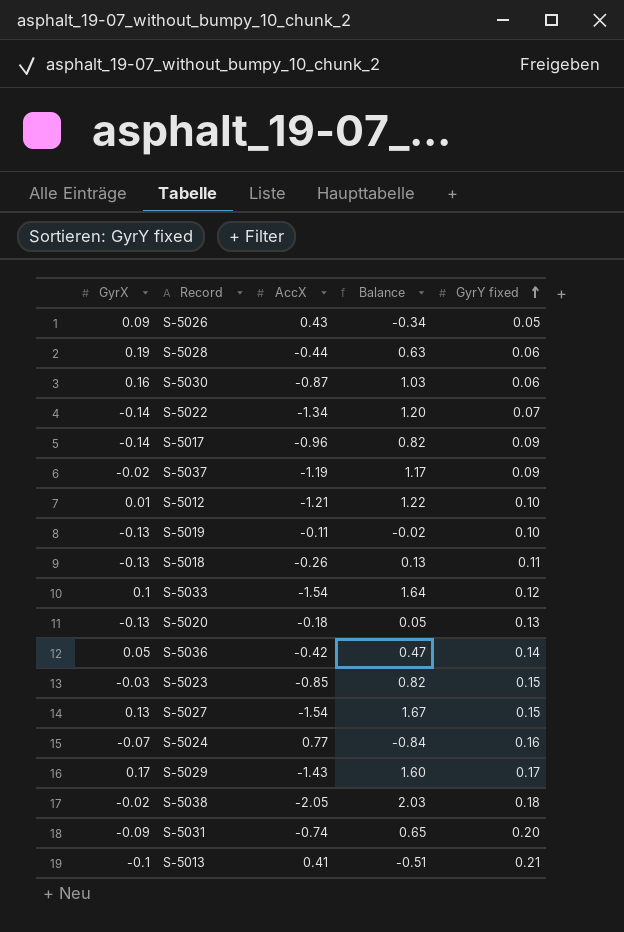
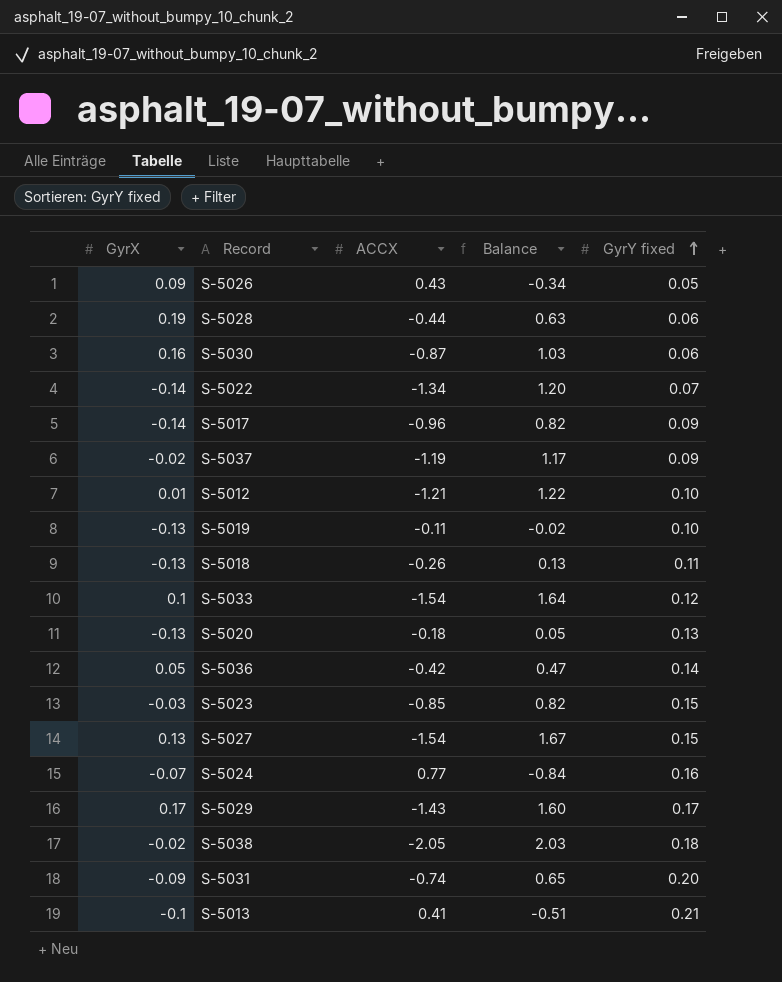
column name: AccX -> ACCX

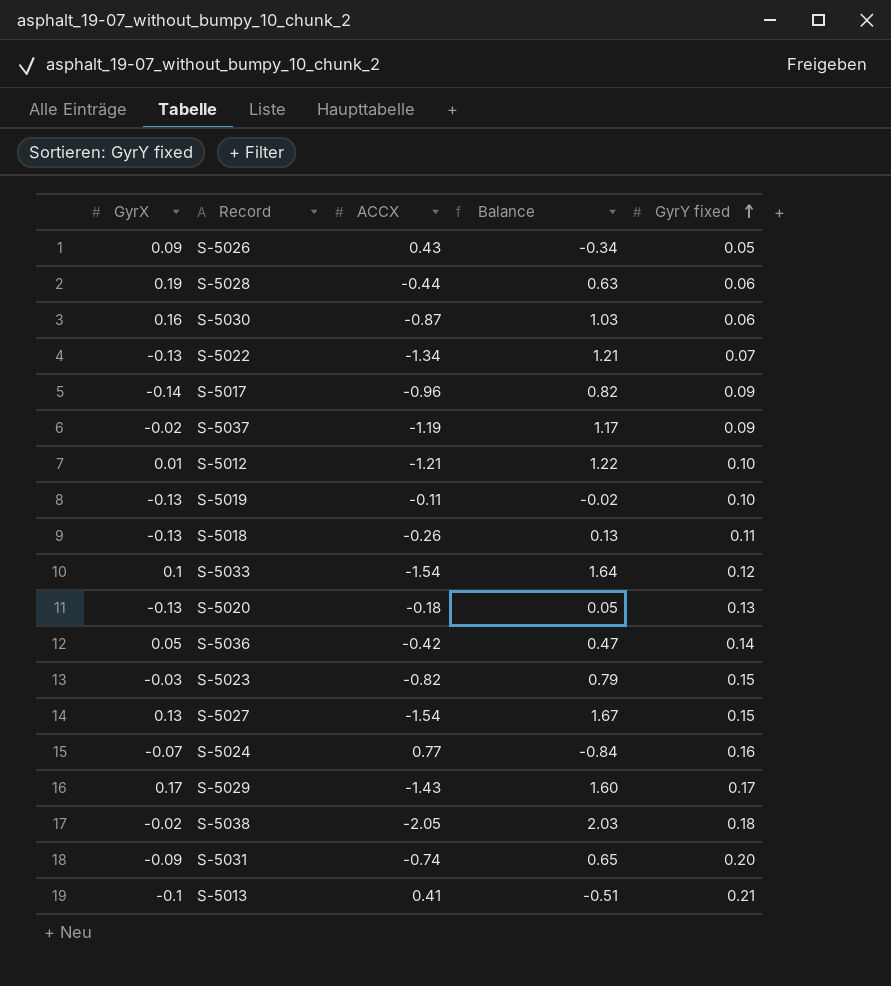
S-5022 | GyrX: -0.14 -> -0.13
S-5022 | Balance: 1.20 -> 1.21
S-5023 | ACCX: -0.85 -> -0.82
S-5023 | Balance: 0.82 -> 0.79

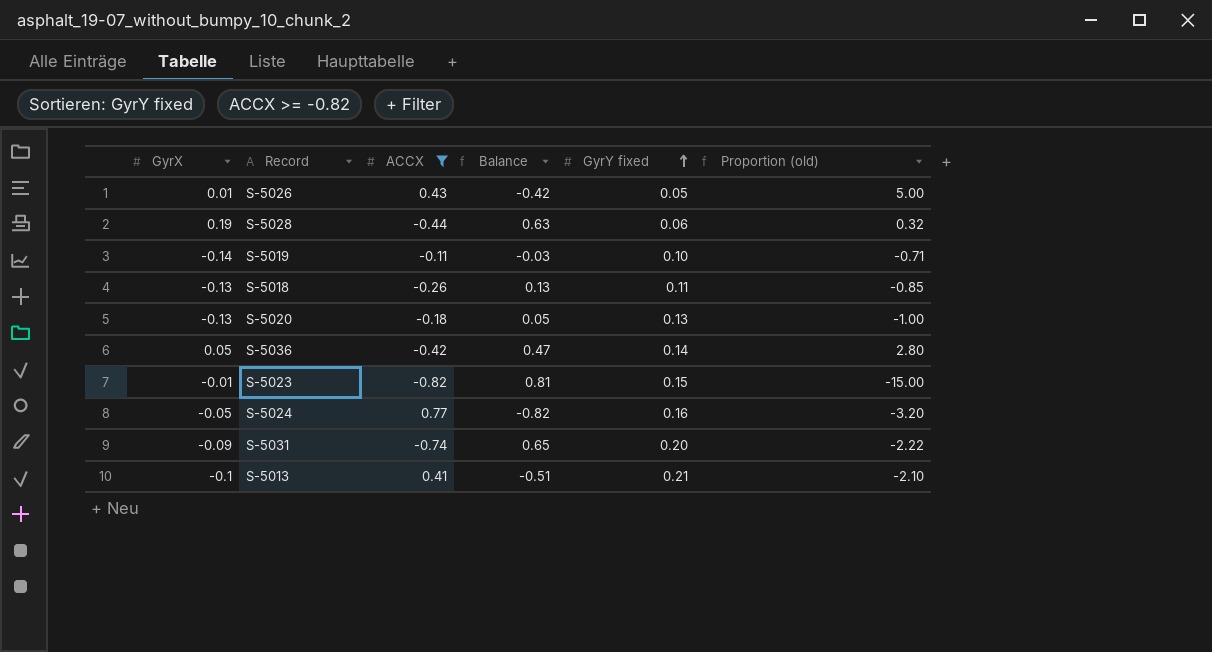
filter: none -> ACCX >= -0.82
column Proportion (old) | formula: none -> [GyrY fixed] / [GyrX]
S-5026 | GyrX: 0.09 -> 0.01
S-5026 | Balance: -0.34 -> -0.42
S-5019 | GyrX: -0.13 -> -0.14
S-5019 | Balance: -0.02 -> -0.03
S-5023 | GyrX: -0.03 -> -0.01
S-5023 | Balance: 0.79 -> 0.81
S-5024 | GyrX: -0.07 -> -0.05
S-5024 | Balance: -0.84 -> -0.82

